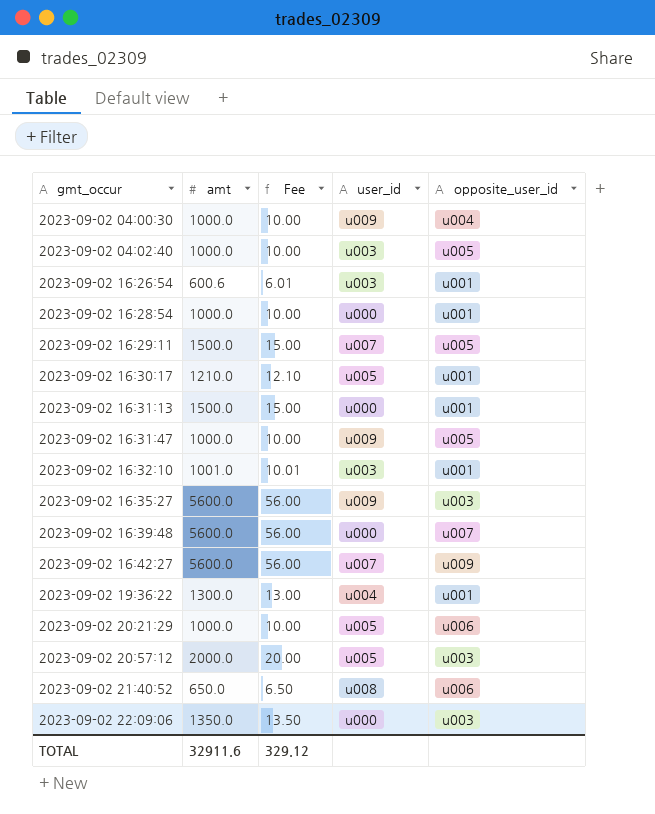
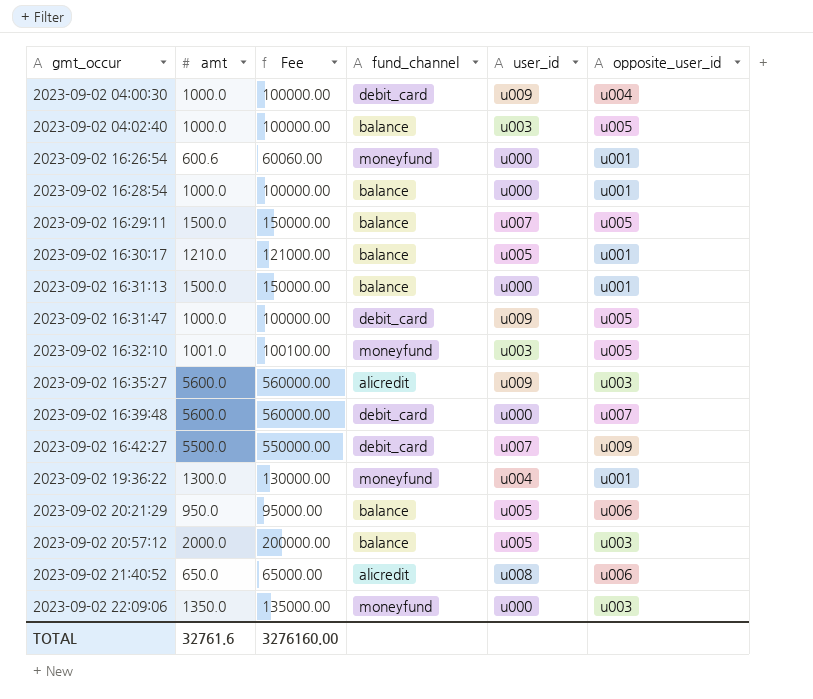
column Fee | formula: [amt] * 0.01 -> [amt] * 100
column fund_channel | position: none -> 4
2023-09-02 16:26:54 | user_id: u003 -> u000
2023-09-02 16:32:10 | opposite_user_id: u001 -> u005
2023-09-02 16:42:27 | amt: 5600.0 -> 5500.0
2023-09-02 20:21:29 | amt: 1000.0 -> 950.0
TOTAL | amt: 32911.6 -> 32761.6
TOTAL | Fee: 329.12 -> 3276160.00

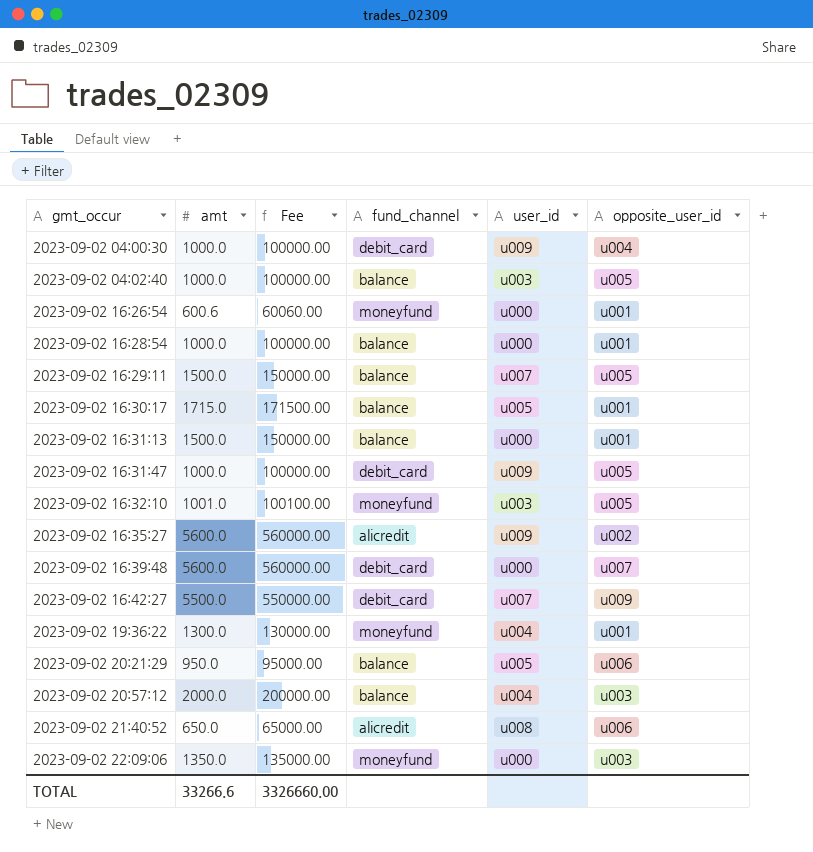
2023-09-02 16:30:17 | amt: 1210.0 -> 1715.0
2023-09-02 16:30:17 | Fee: 121000.00 -> 171500.00
2023-09-02 16:35:27 | opposite_user_id: u003 -> u002
2023-09-02 20:57:12 | user_id: u005 -> u004
TOTAL | amt: 32761.6 -> 33266.6
TOTAL | Fee: 3276160.00 -> 3326660.00

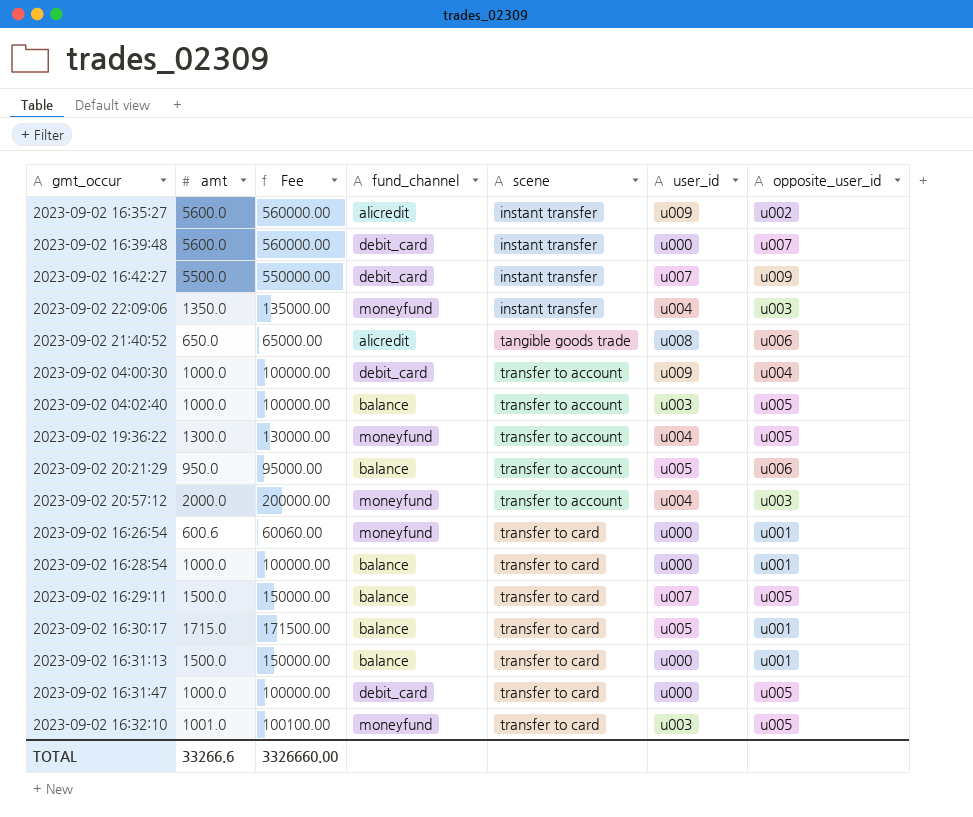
row order: gmt_occur ascending -> scene ascending
column scene | position: none -> 5
2023-09-02 22:09:06 | user_id: u000 -> u004
2023-09-02 19:36:22 | opposite_user_id: u001 -> u005
2023-09-02 20:57:12 | fund_channel: balance -> moneyfund
2023-09-02 16:31:47 | user_id: u009 -> u000

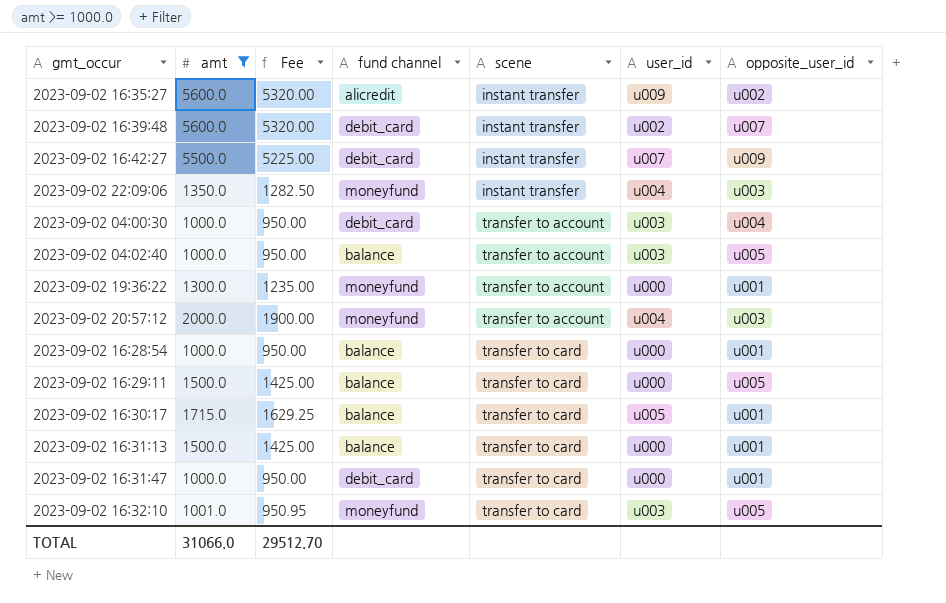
filter: none -> amt >= 1000.0
column Fee | formula: [amt] * 100 -> [amt] * 0.95
column name: fund_channel -> fund channel
2023-09-02 16:39:48 | user_id: u000 -> u002
2023-09-02 04:00:30 | user_id: u009 -> u003
2023-09-02 19:36:22 | user_id: u004 -> u000
2023-09-02 19:36:22 | opposite_user_id: u005 -> u001
2023-09-02 16:29:11 | user_id: u007 -> u000
2023-09-02 16:31:47 | opposite_user_id: u005 -> u001
TOTAL | amt: 33266.6 -> 31066.0
TOTAL | Fee: 3326660.00 -> 29512.70

